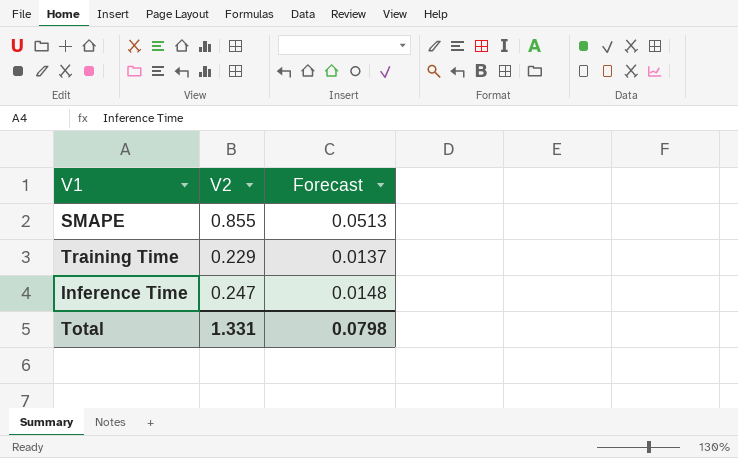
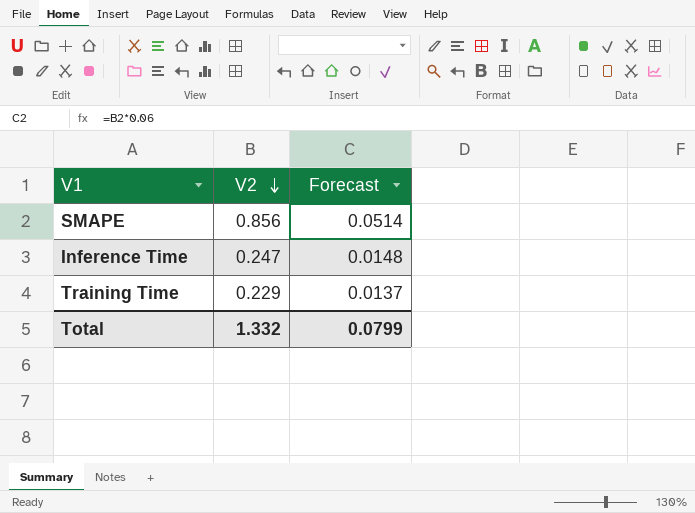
row order: none -> V2 descending
SMAPE | V2: 0.855 -> 0.856
SMAPE | Forecast: 0.0513 -> 0.0514
Total | V2: 1.331 -> 1.332
Total | Forecast: 0.0798 -> 0.0799

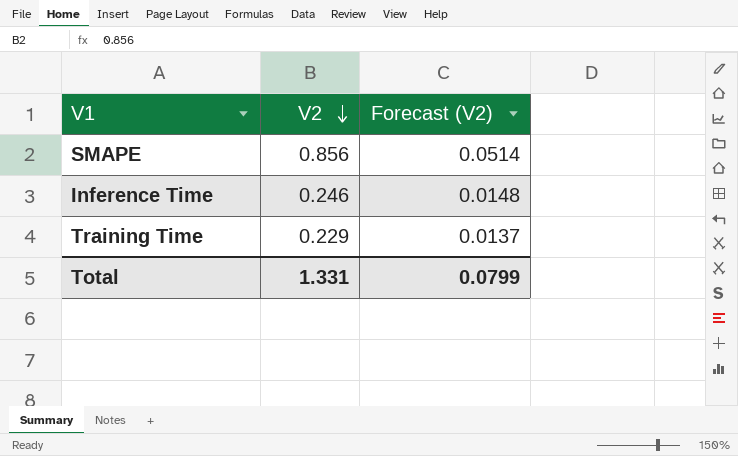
column name: Forecast -> Forecast (V2)
Inference Time | V2: 0.247 -> 0.246
Total | V2: 1.332 -> 1.331

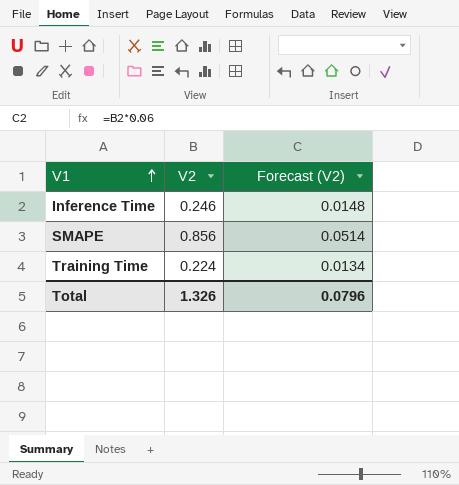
row order: V2 descending -> V1 ascending
Training Time | V2: 0.229 -> 0.224
Training Time | Forecast (V2): 0.0137 -> 0.0134
Total | V2: 1.331 -> 1.326
Total | Forecast (V2): 0.0799 -> 0.0796

